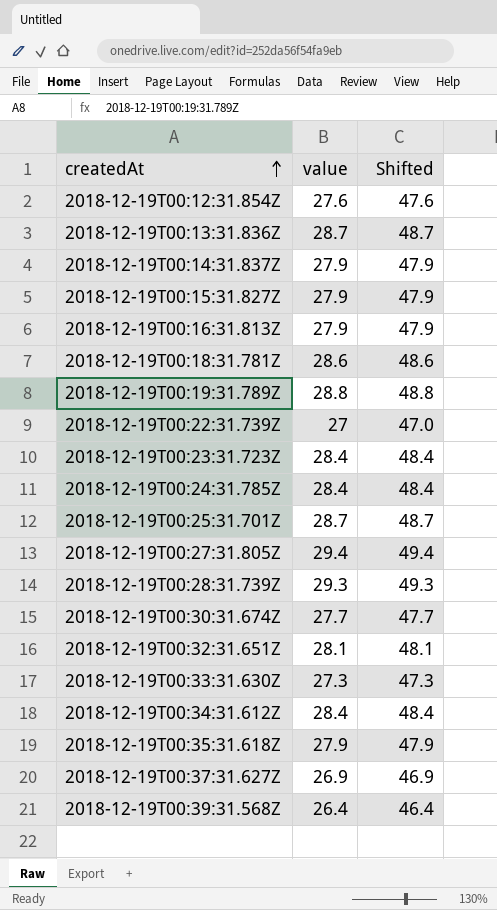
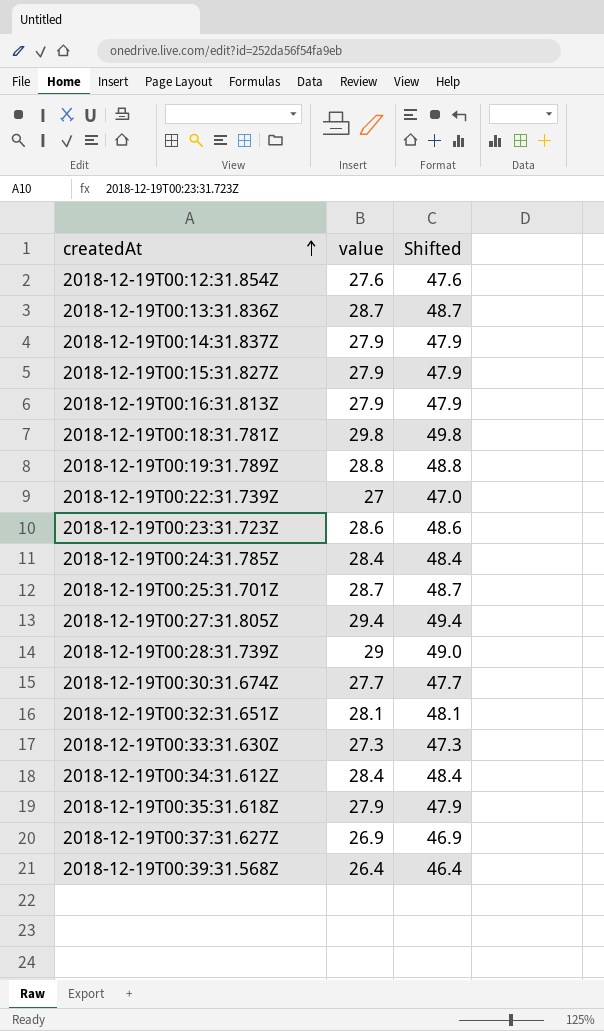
2018-12-19T00:18:31.781Z | value: 28.6 -> 29.8
2018-12-19T00:18:31.781Z | Shifted: 48.6 -> 49.8
2018-12-19T00:23:31.723Z | value: 28.4 -> 28.6
2018-12-19T00:23:31.723Z | Shifted: 48.4 -> 48.6
2018-12-19T00:28:31.739Z | value: 29.3 -> 29
2018-12-19T00:28:31.739Z | Shifted: 49.3 -> 49.0

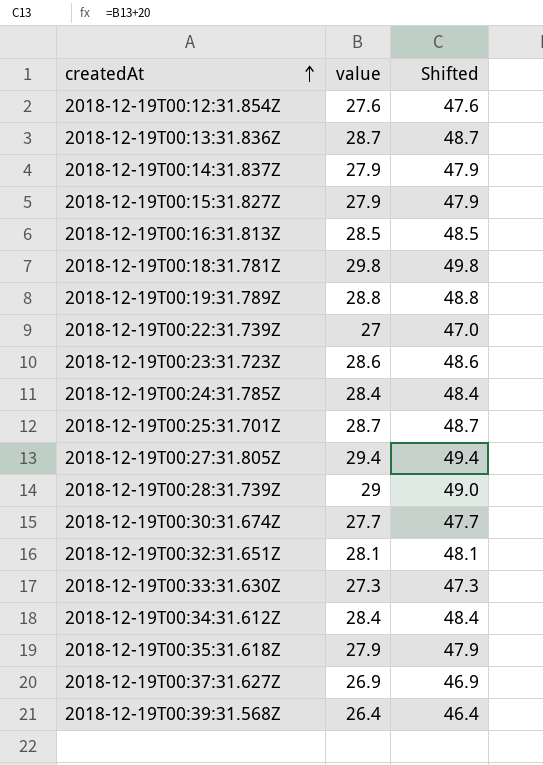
2018-12-19T00:16:31.813Z | value: 27.9 -> 28.5
2018-12-19T00:16:31.813Z | Shifted: 47.9 -> 48.5

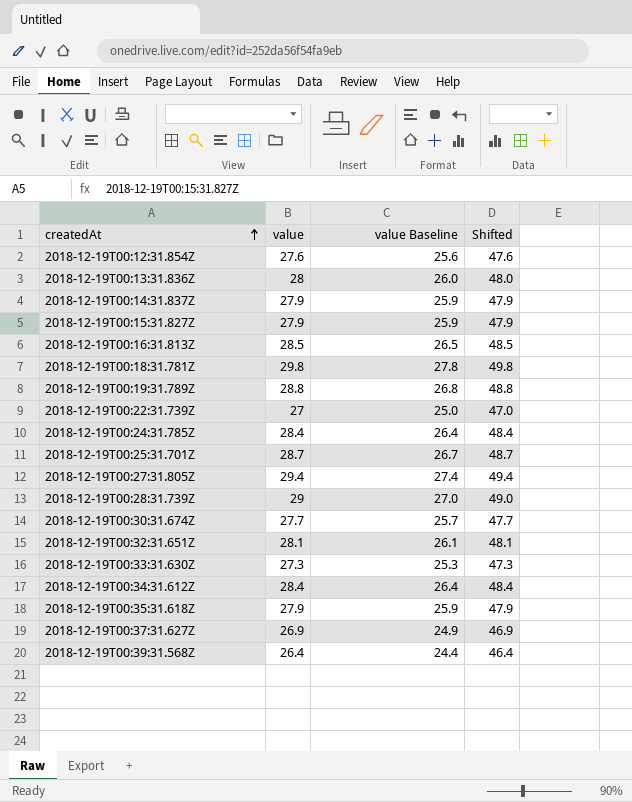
column value Baseline | formula: none -> [value] - 2
row 2018-12-19T00:23:31.723Z: 28.6 | 48.6 -> none
2018-12-19T00:13:31.836Z | value: 28.7 -> 28
2018-12-19T00:13:31.836Z | Shifted: 48.7 -> 48.0

